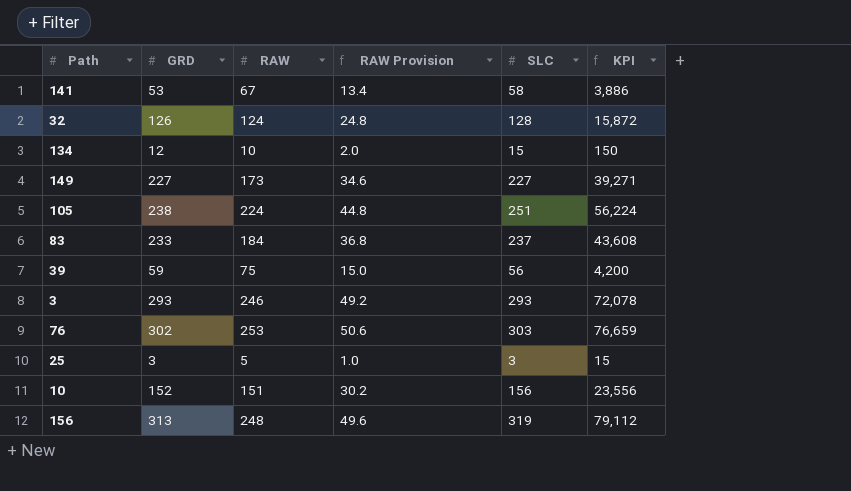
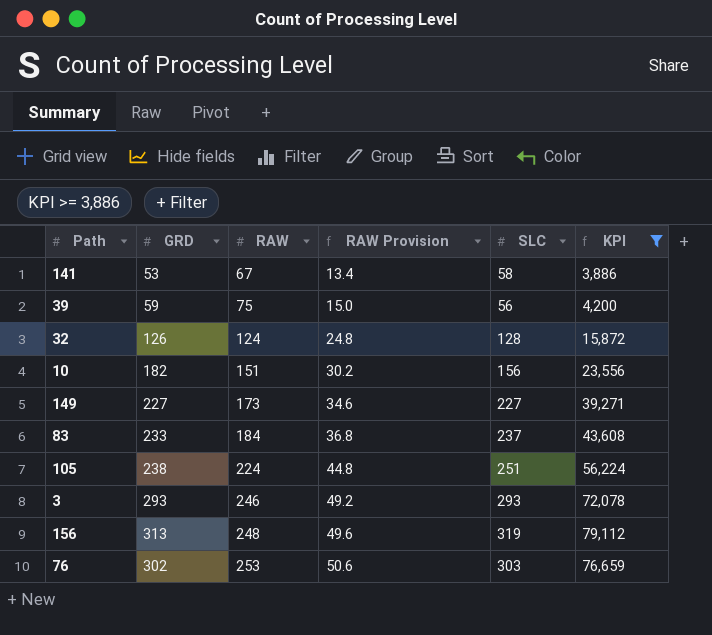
filter: none -> KPI >= 3,886
row order: none -> RAW ascending
10 | GRD: 152 -> 182

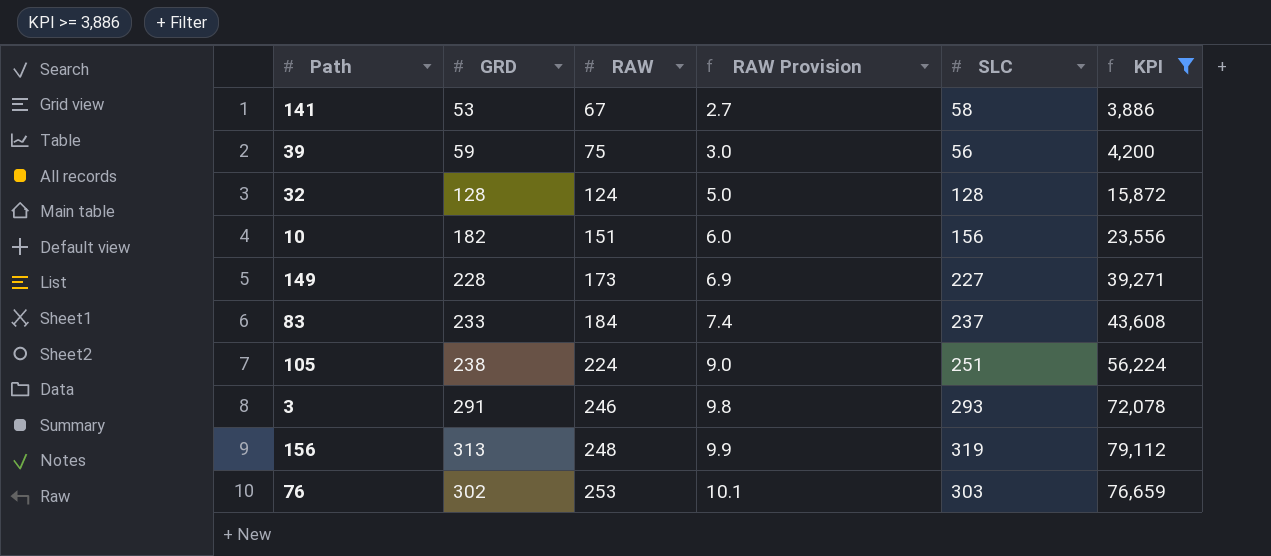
column RAW Provision | formula: [RAW] * 0.2 -> [RAW] * 0.04
32 | GRD: 126 -> 128
149 | GRD: 227 -> 228
3 | GRD: 293 -> 291

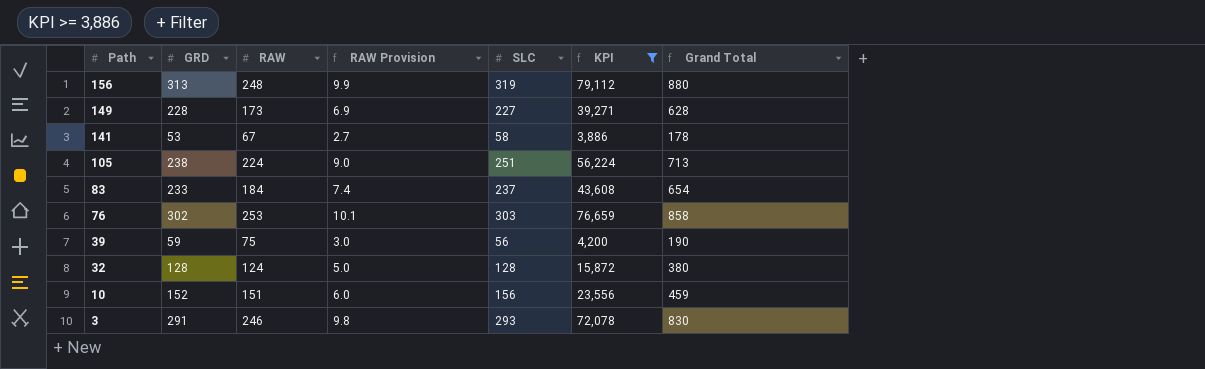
row order: RAW ascending -> Path descending
column Grand Total | formula: none -> [GRD] + [RAW] + [SLC]
10 | GRD: 182 -> 152

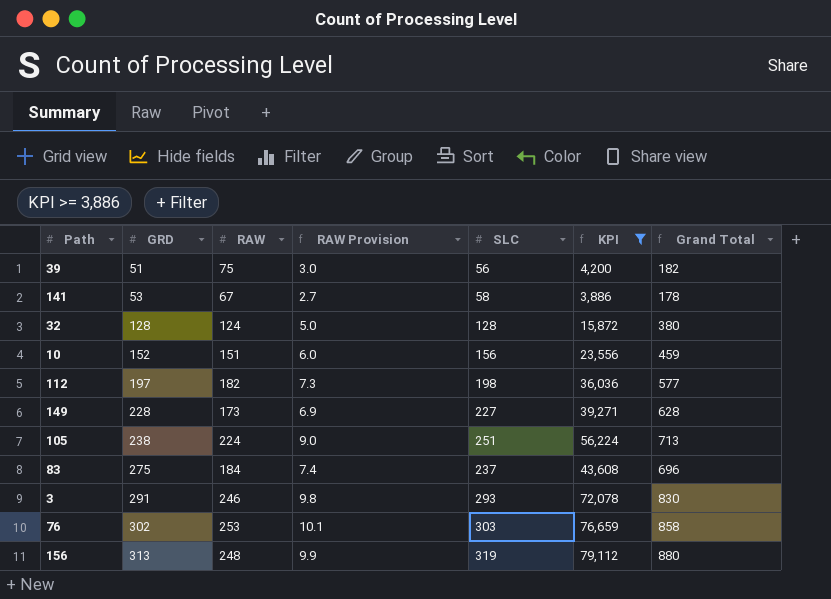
row order: Path descending -> GRD ascending
39 | GRD: 59 -> 51
39 | Grand Total: 190 -> 182
row 112: none -> 197 | 182 | 7.3 | 198 | 36,036 | 577
83 | GRD: 233 -> 275
83 | Grand Total: 654 -> 696

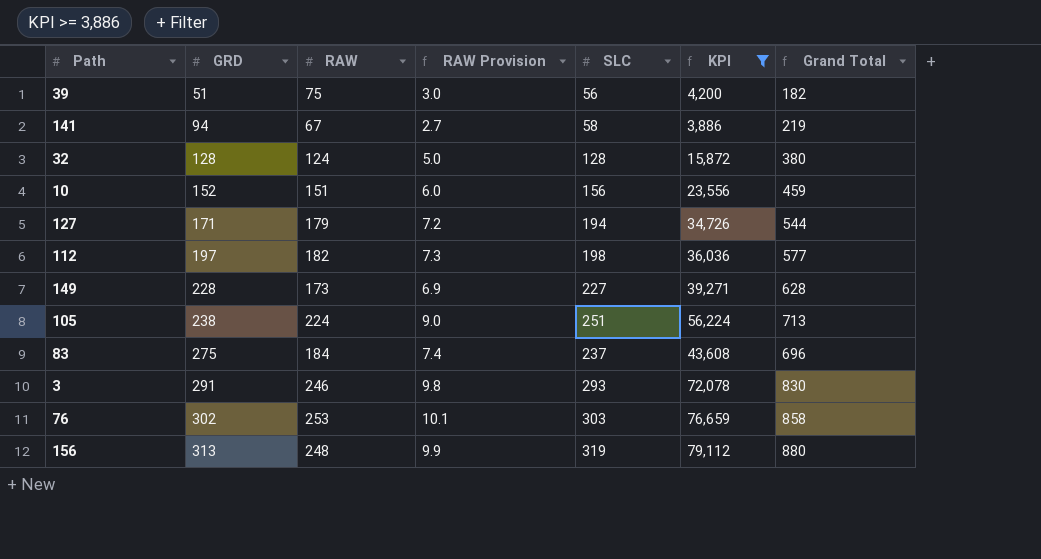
141 | GRD: 53 -> 94
141 | Grand Total: 178 -> 219
row 127: none -> 171 | 179 | 7.2 | 194 | 34,726 | 544

